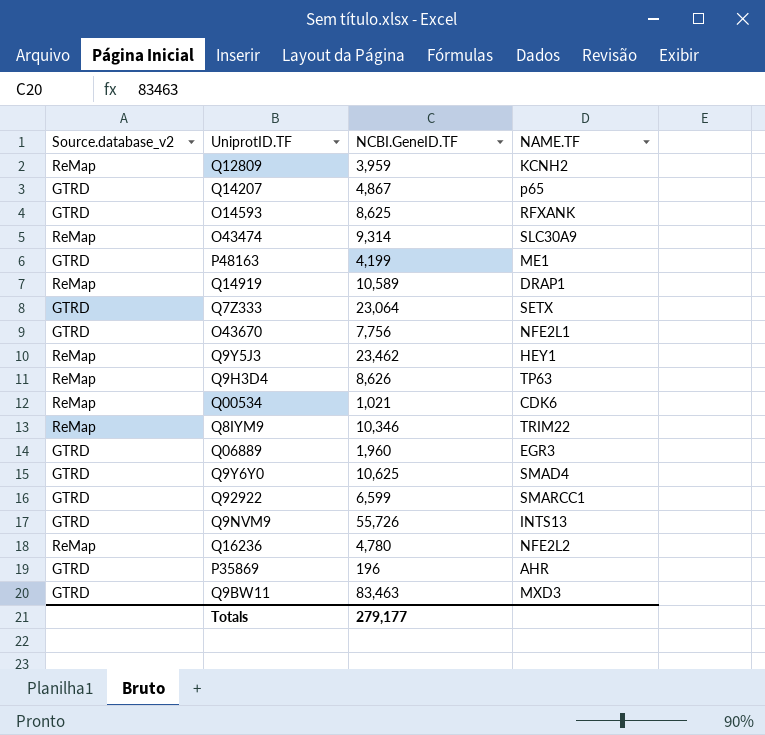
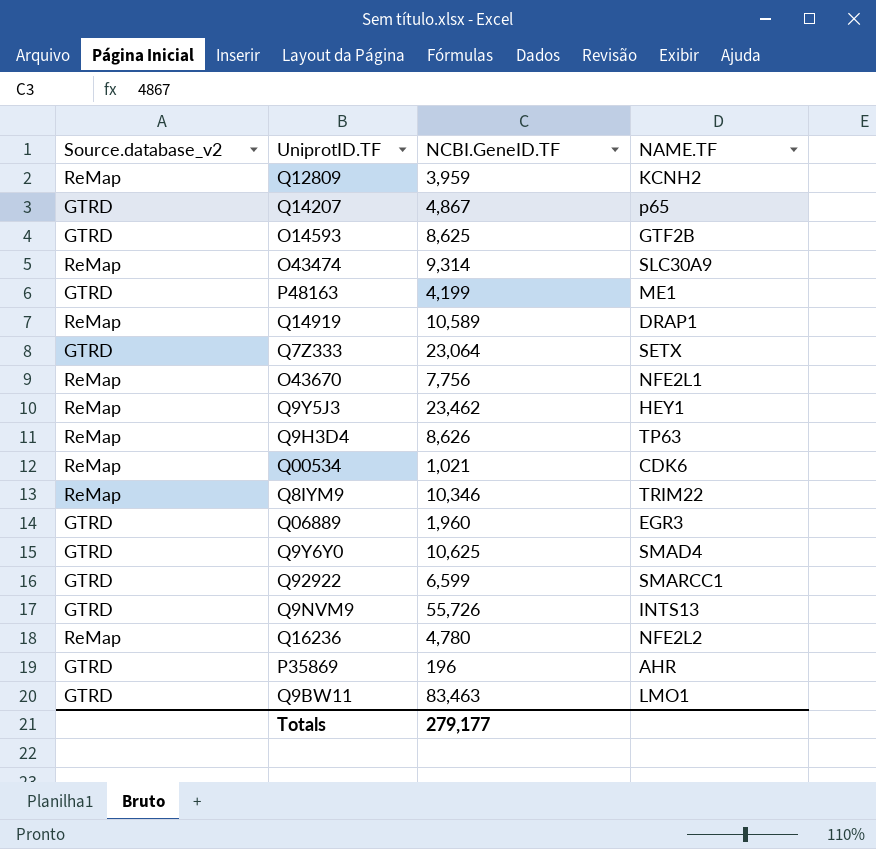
O14593 | NAME.TF: RFXANK -> GTF2B
O43670 | Source.database_v2: GTRD -> ReMap
Q9BW11 | NAME.TF: MXD3 -> LMO1

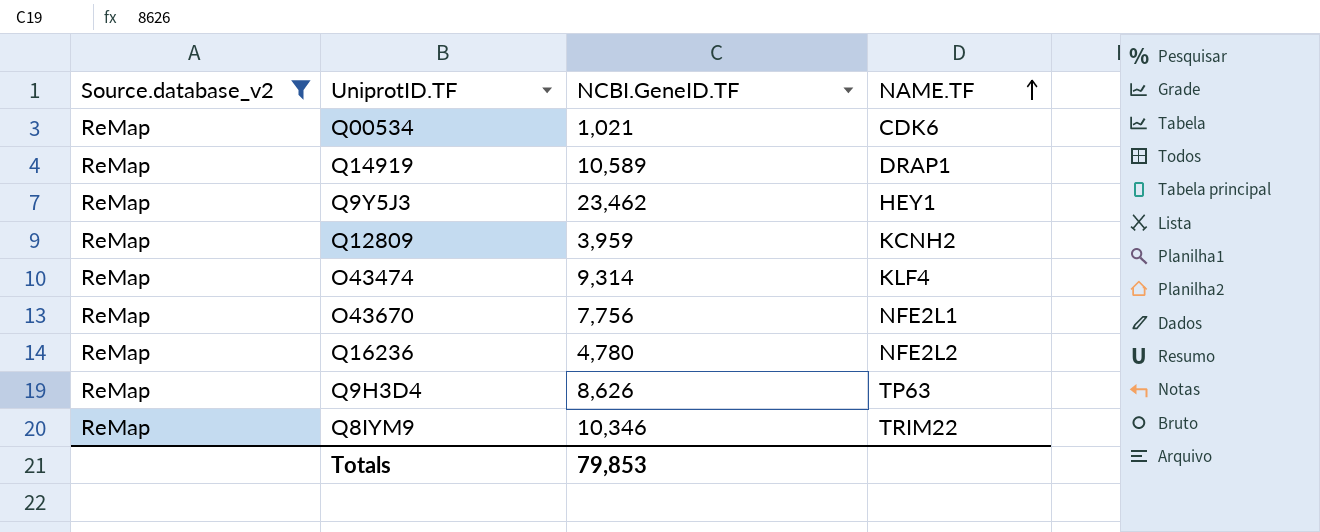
filter: none -> Source.database_v2 = ReMap
row order: none -> NAME.TF ascending
O43474 | NAME.TF: SLC30A9 -> KLF4
Totals | NCBI.GeneID.TF: 279,177 -> 79,853

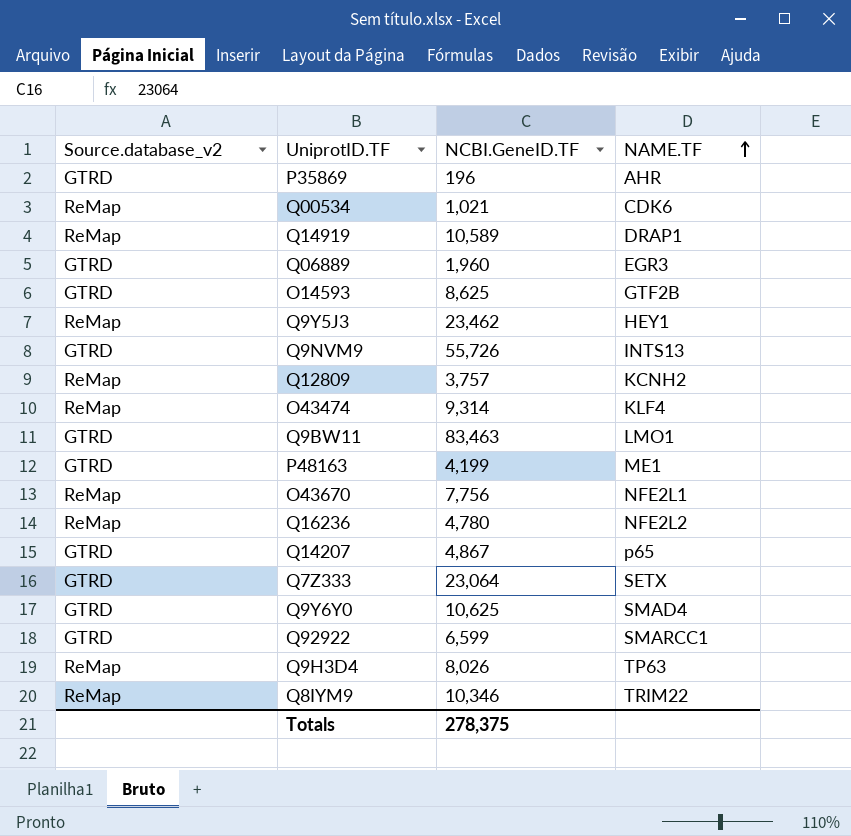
filter: Source.database_v2 = ReMap -> none
Q12809 | NCBI.GeneID.TF: 3,959 -> 3,757
Q9H3D4 | NCBI.GeneID.TF: 8,626 -> 8,026
Totals | NCBI.GeneID.TF: 79,853 -> 278,375

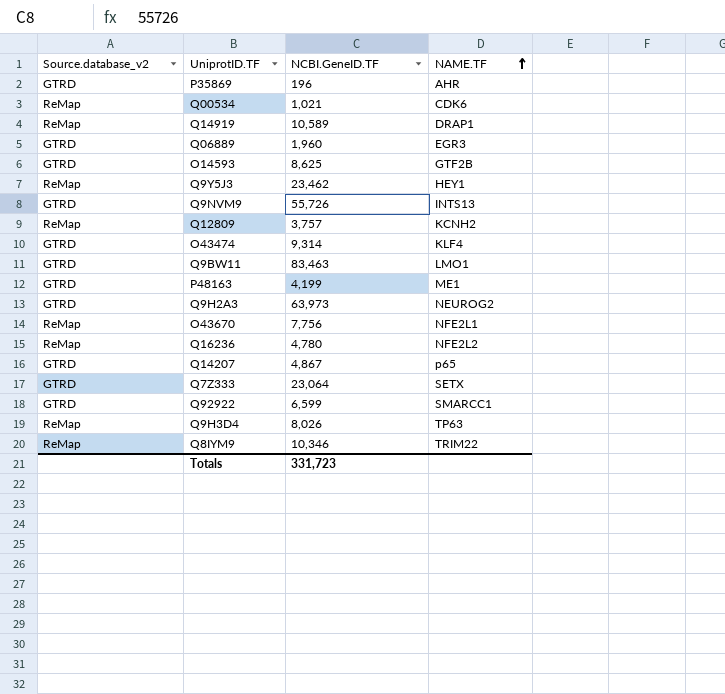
row Q9Y6Y0: GTRD | 10,625 | SMAD4 -> none
O43474 | Source.database_v2: ReMap -> GTRD
row Q9H2A3: none -> GTRD | 63,973 | NEUROG2
Totals | NCBI.GeneID.TF: 278,375 -> 331,723

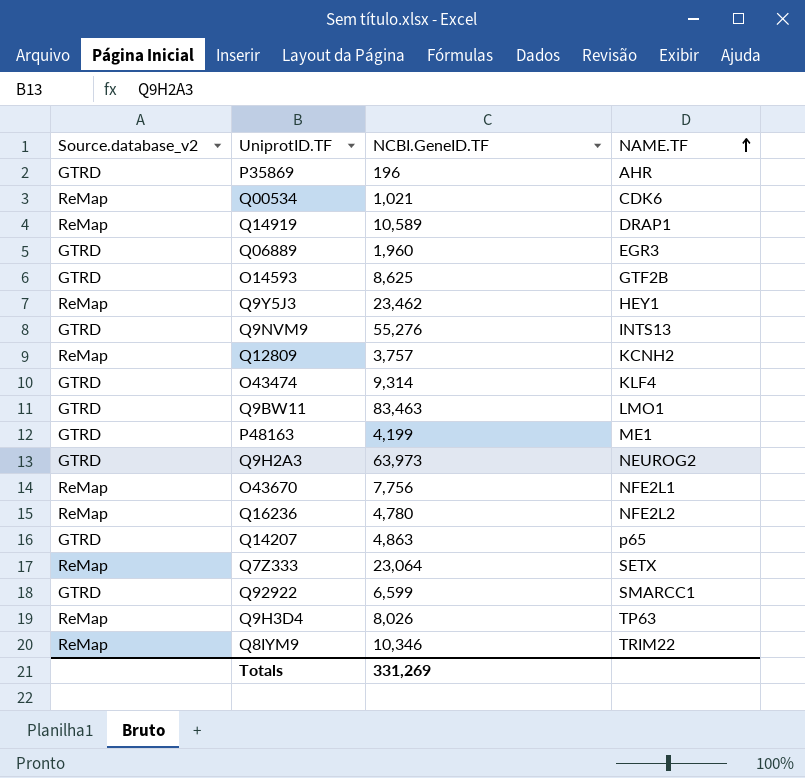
Q9NVM9 | NCBI.GeneID.TF: 55,726 -> 55,276
Q14207 | NCBI.GeneID.TF: 4,867 -> 4,863
Q7Z333 | Source.database_v2: GTRD -> ReMap
Totals | NCBI.GeneID.TF: 331,723 -> 331,269

